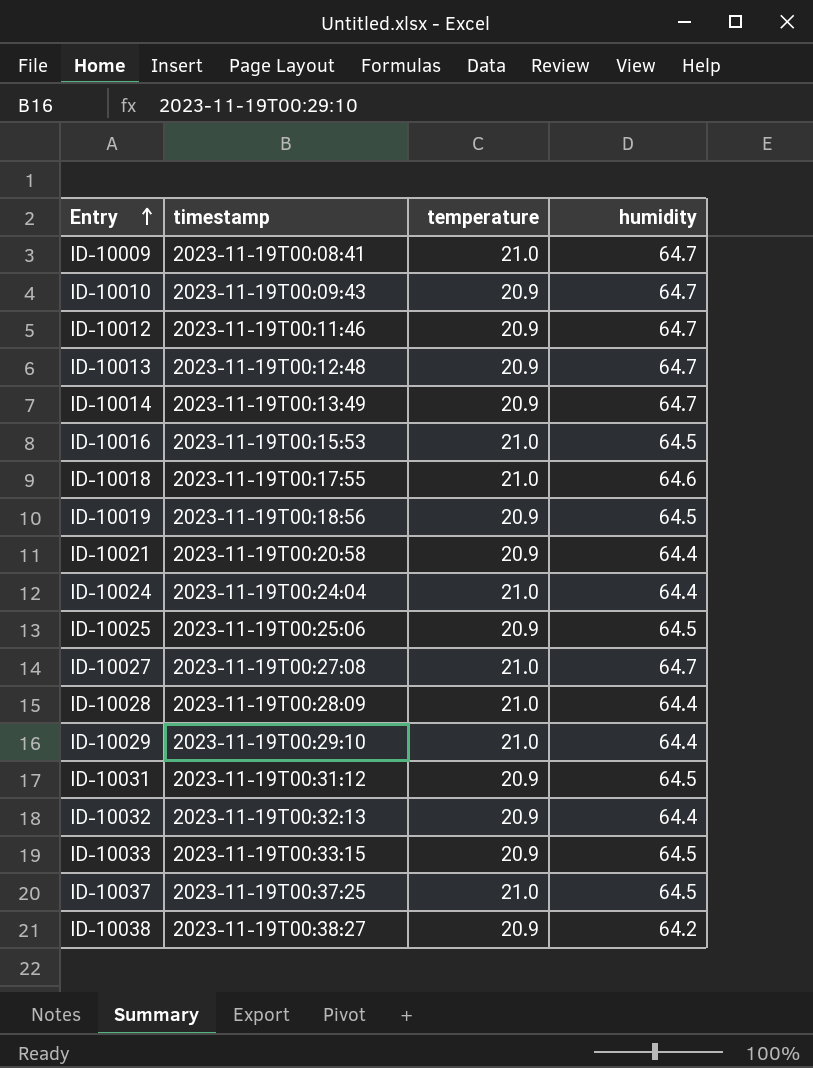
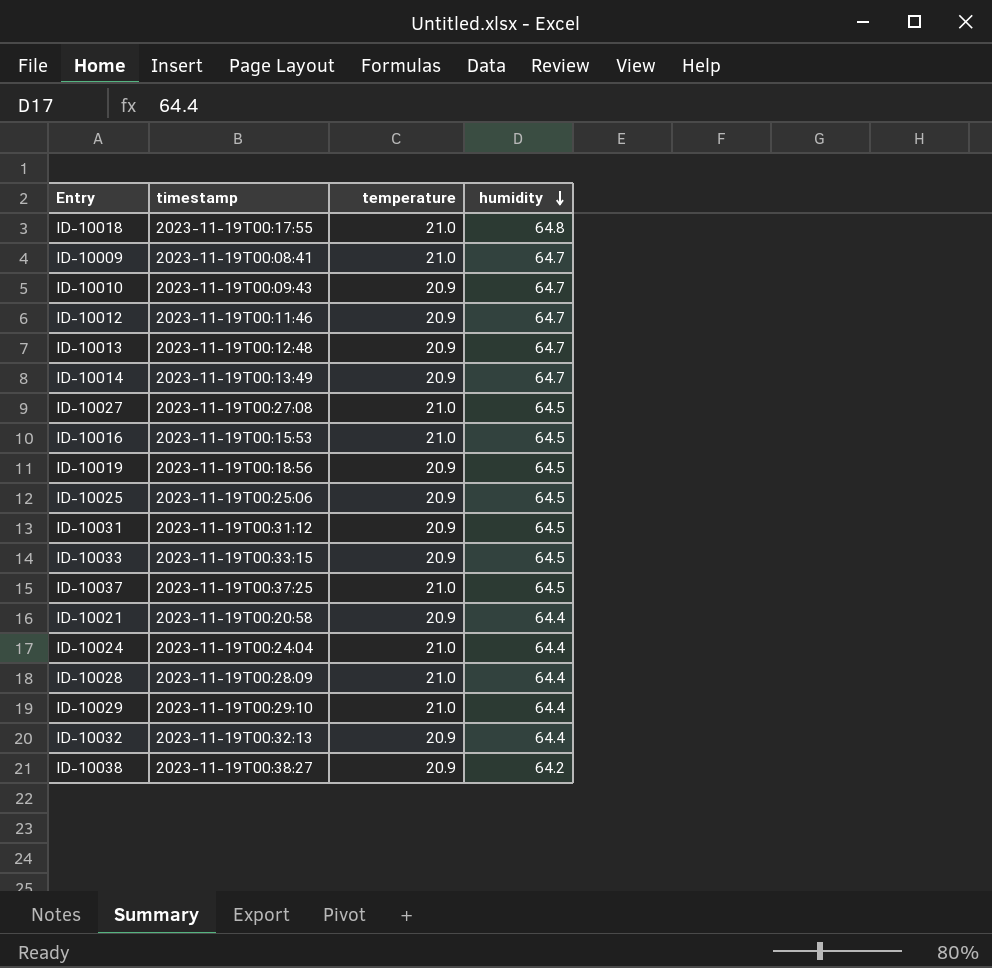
row order: Entry ascending -> humidity descending
ID-10018 | humidity: 64.6 -> 64.8
ID-10027 | humidity: 64.7 -> 64.5

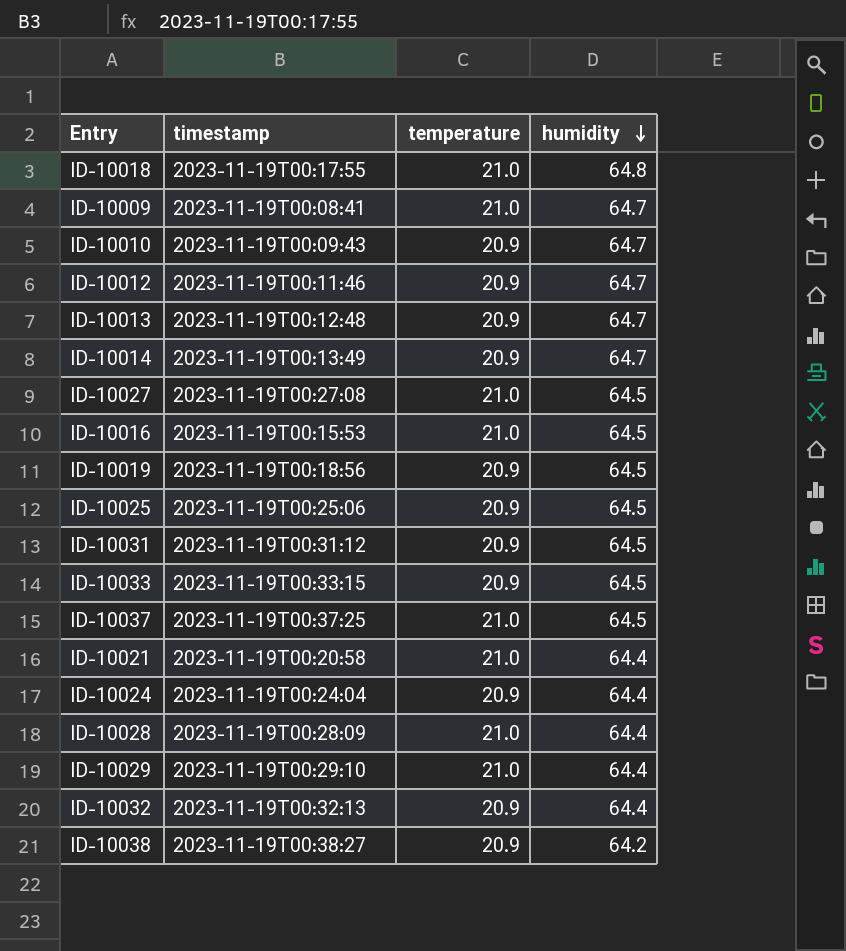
ID-10021 | temperature: 20.9 -> 21.0
ID-10024 | temperature: 21.0 -> 20.9

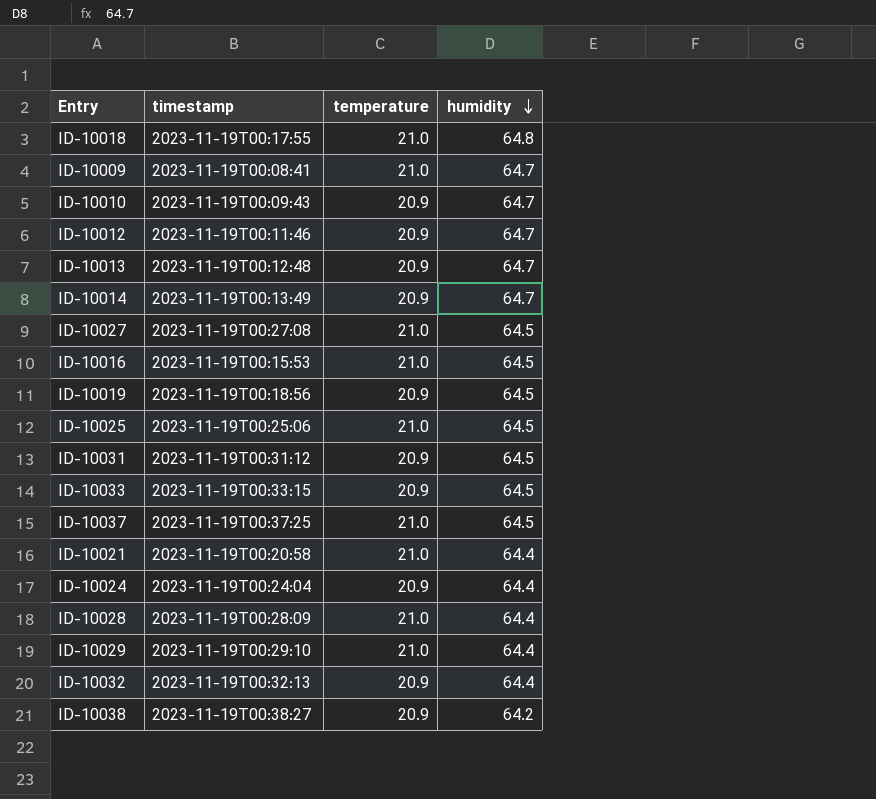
ID-10025 | temperature: 20.9 -> 21.0

